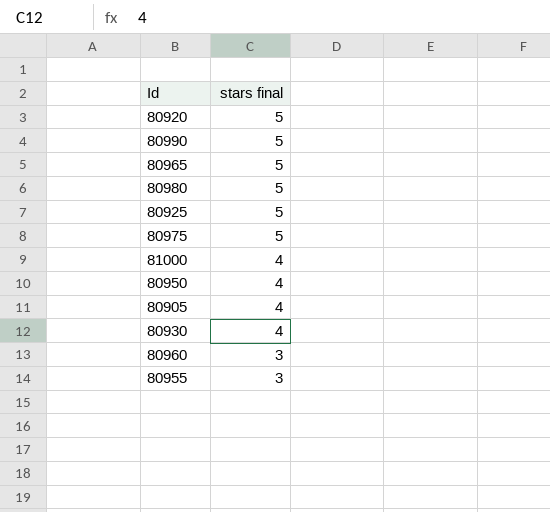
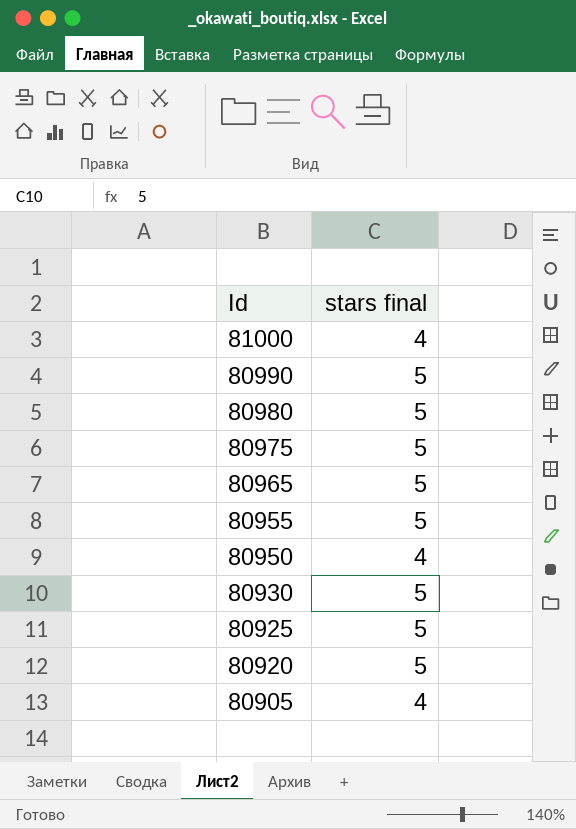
row order: stars final descending -> Id descending
row 80960: 3 -> none
80955 | stars final: 3 -> 5
80930 | stars final: 4 -> 5

